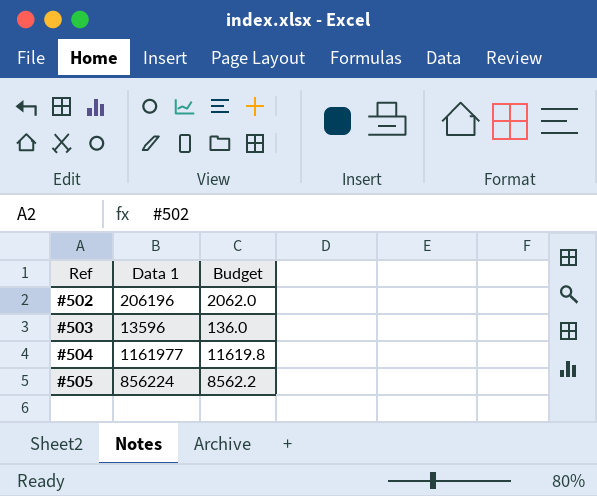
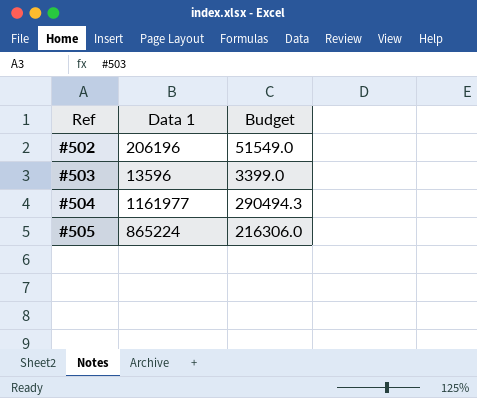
column Budget | formula: [Data 1] * 0.01 -> [Data 1] * 0.25
#505 | Data 1: 856224 -> 865224

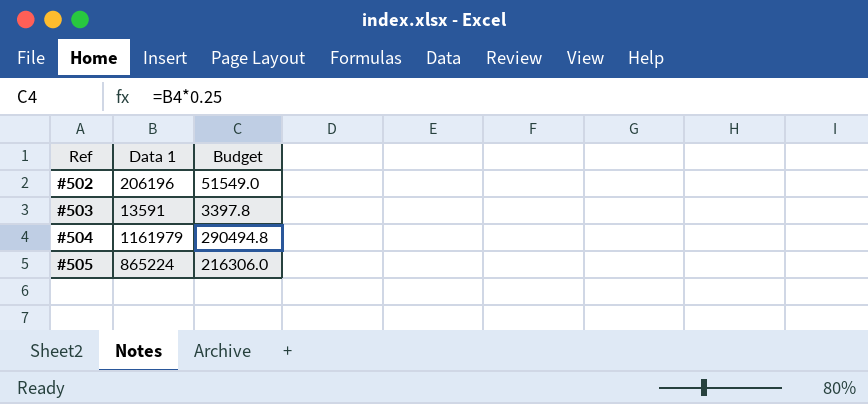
#503 | Data 1: 13596 -> 13591
#503 | Budget: 3399.0 -> 3397.8
#504 | Data 1: 1161977 -> 1161979
#504 | Budget: 290494.3 -> 290494.8

